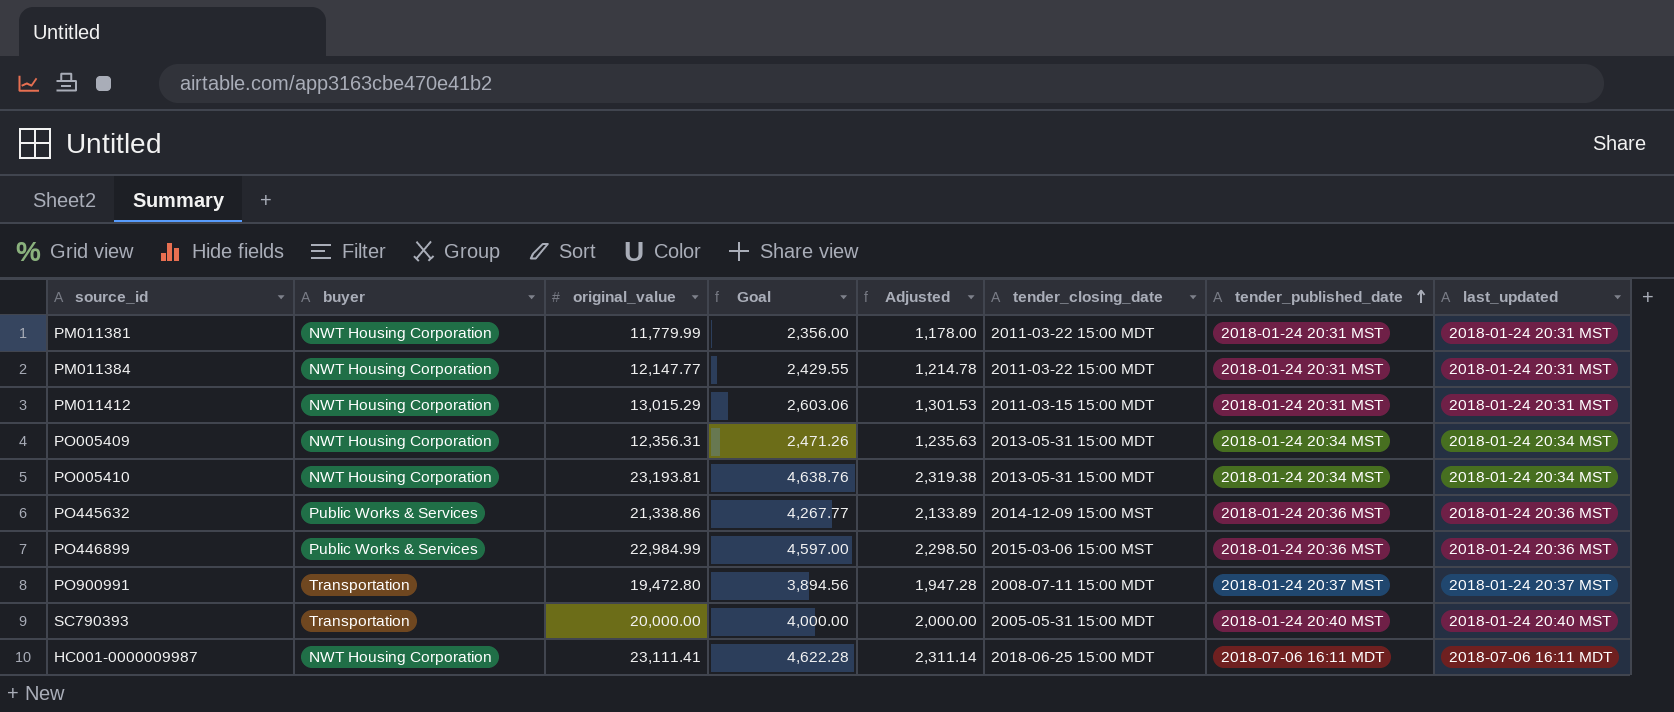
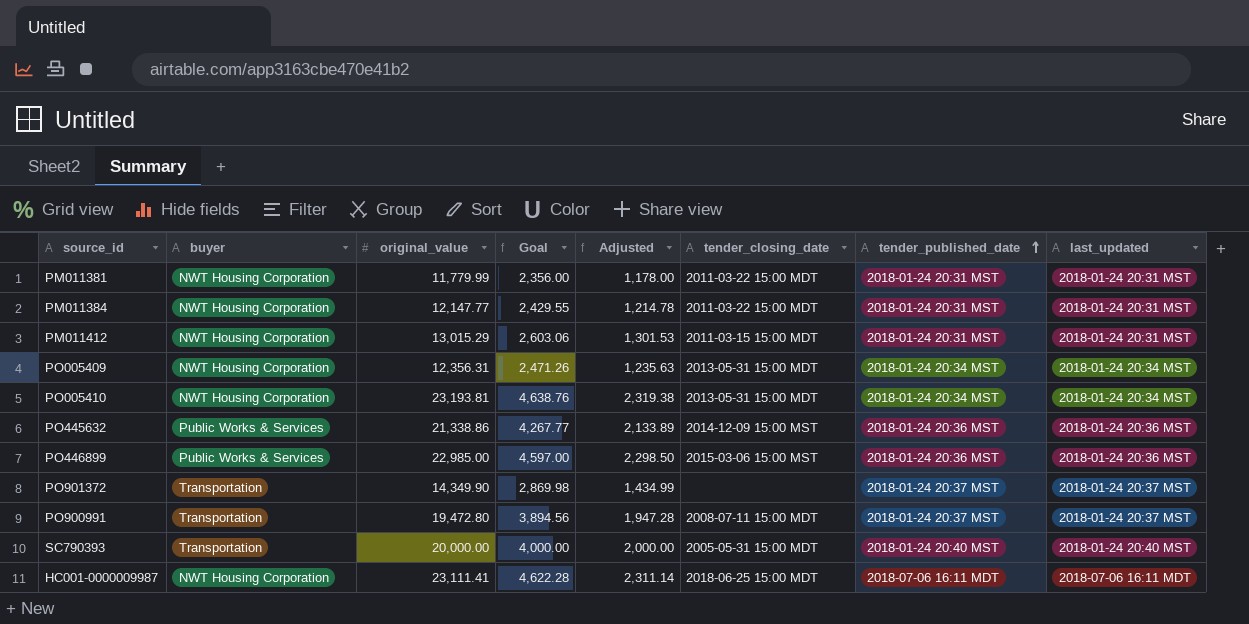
PO446899 | original_value: 22,984.99 -> 22,985.00
row PO901372: none -> Transportation | 14,349.90 | 2,869.98 | 1,434.99 | none | 2018-01-24 20:37 MST | 2018-01-24 20:37 MST

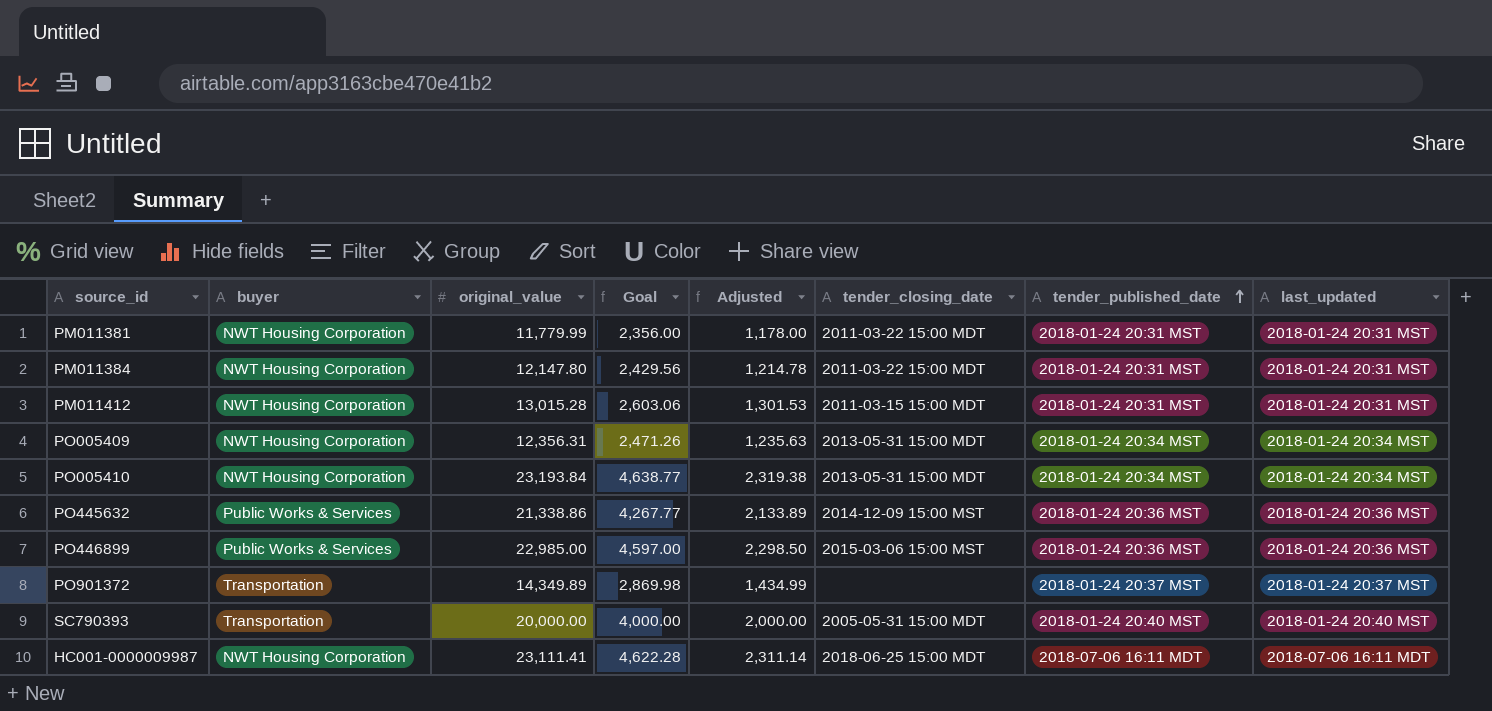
row PO900991: Transportation | 19,472.80 | 3,894.56 | 1,947.28 | 2008-07-11 15:00 MDT | 2018-01-24 20:37 MST | 2018-01-24 20:37 MST -> none
PM011384 | original_value: 12,147.77 -> 12,147.80
PM011384 | Goal: 2,429.55 -> 2,429.56
PM011412 | original_value: 13,015.29 -> 13,015.28
PO005410 | original_value: 23,193.81 -> 23,193.84
PO005410 | Goal: 4,638.76 -> 4,638.77
PO901372 | original_value: 14,349.90 -> 14,349.89

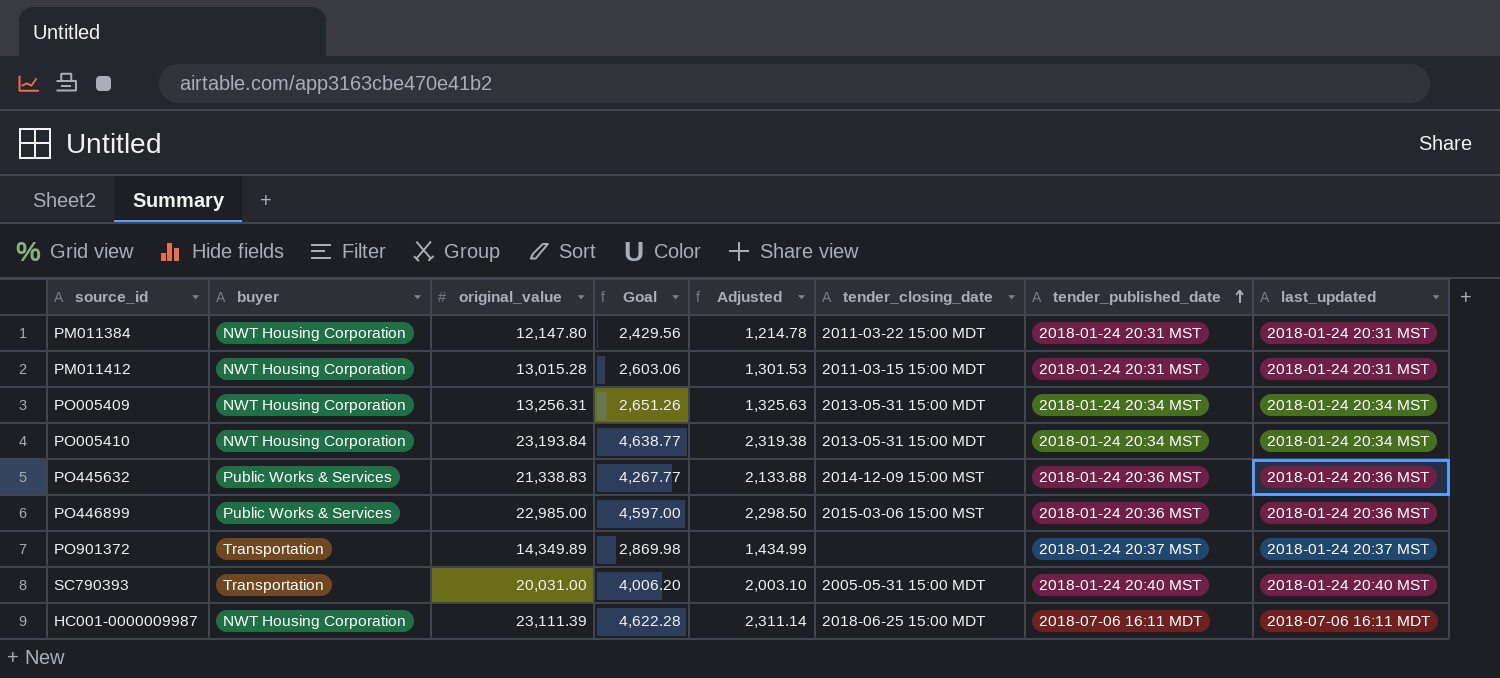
row PM011381: NWT Housing Corporation | 11,779.99 | 2,356.00 | 1,178.00 | 2011-03-22 15:00 MDT | 2018-01-24 20:31 MST | 2018-01-24 20:31 MST -> none
PO005409 | original_value: 12,356.31 -> 13,256.31
PO005409 | Goal: 2,471.26 -> 2,651.26
PO005409 | Adjusted: 1,235.63 -> 1,325.63
PO445632 | original_value: 21,338.86 -> 21,338.83
PO445632 | Adjusted: 2,133.89 -> 2,133.88
SC790393 | original_value: 20,000.00 -> 20,031.00
SC790393 | Goal: 4,000.00 -> 4,006.20
SC790393 | Adjusted: 2,000.00 -> 2,003.10
HC001-0000009987 | original_value: 23,111.41 -> 23,111.39

